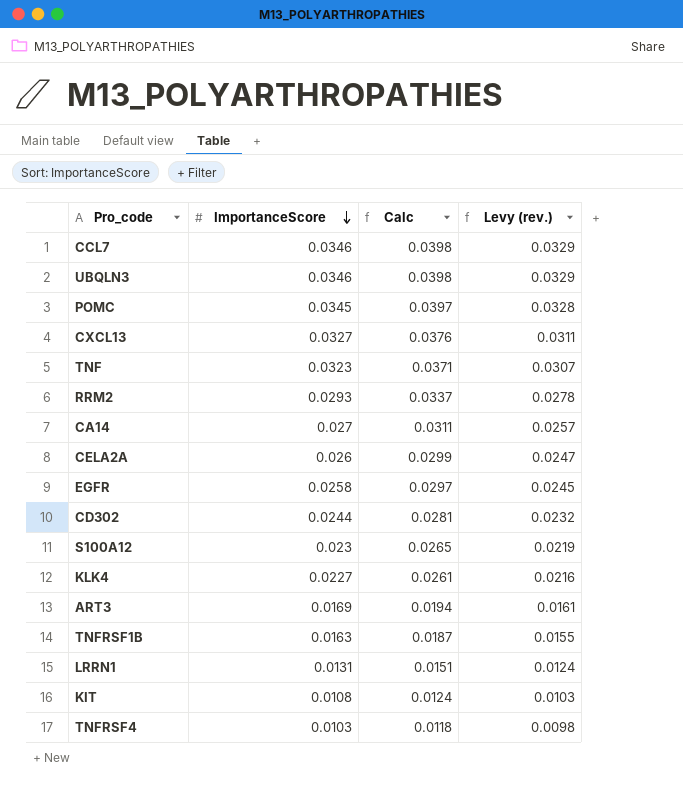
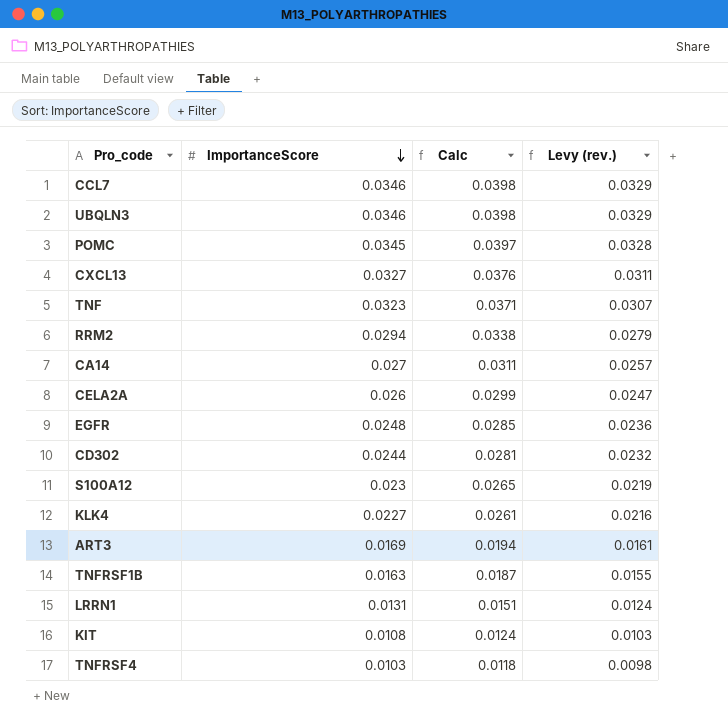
RRM2 | ImportanceScore: 0.0293 -> 0.0294
RRM2 | Calc: 0.0337 -> 0.0338
RRM2 | Levy (rev.): 0.0278 -> 0.0279
EGFR | ImportanceScore: 0.0258 -> 0.0248
EGFR | Calc: 0.0297 -> 0.0285
EGFR | Levy (rev.): 0.0245 -> 0.0236

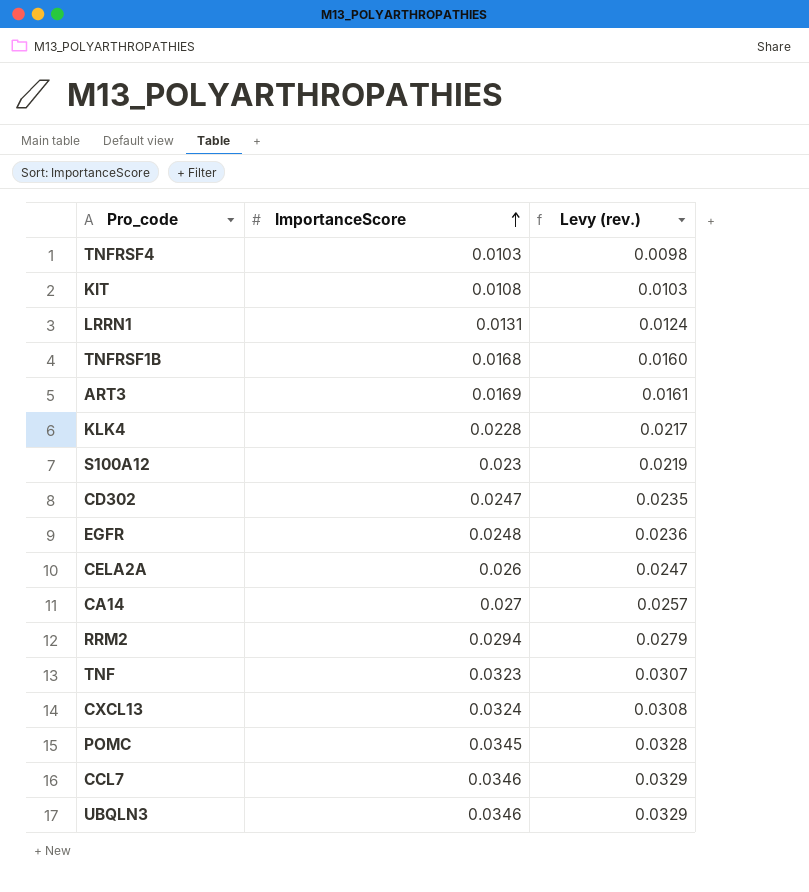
row order: ImportanceScore descending -> ImportanceScore ascending
column Calc | formula: [ImportanceScore] * 1.15 -> none
TNFRSF1B | ImportanceScore: 0.0163 -> 0.0168
TNFRSF1B | Levy (rev.): 0.0155 -> 0.0160
KLK4 | ImportanceScore: 0.0227 -> 0.0228
KLK4 | Levy (rev.): 0.0216 -> 0.0217
CD302 | ImportanceScore: 0.0244 -> 0.0247
CD302 | Levy (rev.): 0.0232 -> 0.0235
CXCL13 | ImportanceScore: 0.0327 -> 0.0324
CXCL13 | Levy (rev.): 0.0311 -> 0.0308

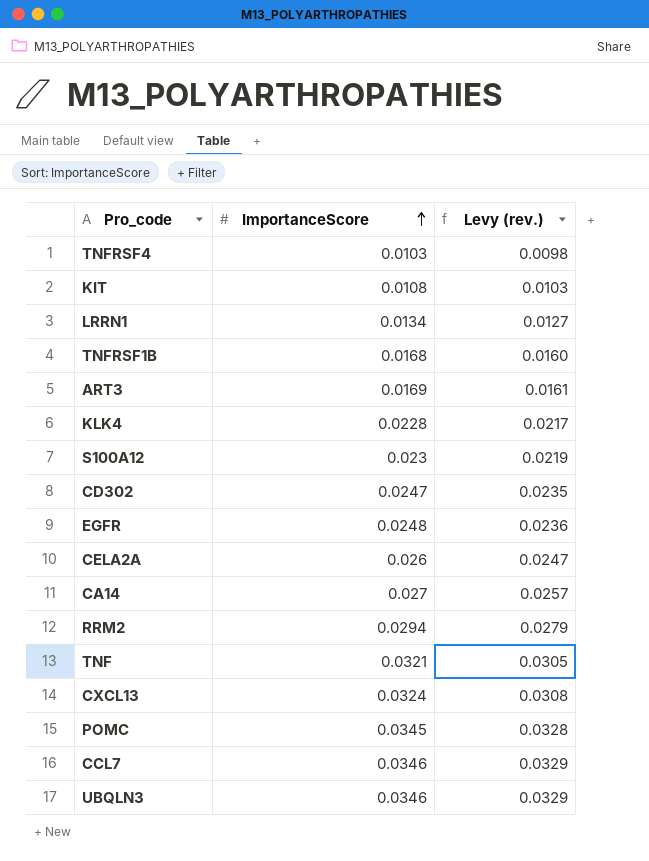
LRRN1 | ImportanceScore: 0.0131 -> 0.0134
LRRN1 | Levy (rev.): 0.0124 -> 0.0127
TNF | ImportanceScore: 0.0323 -> 0.0321
TNF | Levy (rev.): 0.0307 -> 0.0305

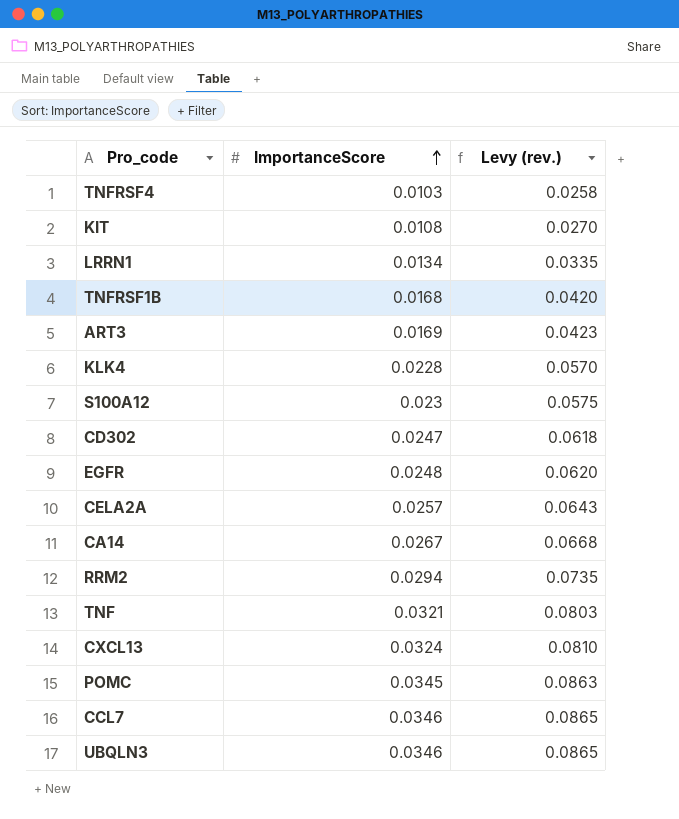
column Levy (rev.) | formula: [ImportanceScore] * 0.95 -> [ImportanceScore] * 2.5
CELA2A | ImportanceScore: 0.026 -> 0.0257
CA14 | ImportanceScore: 0.027 -> 0.0267

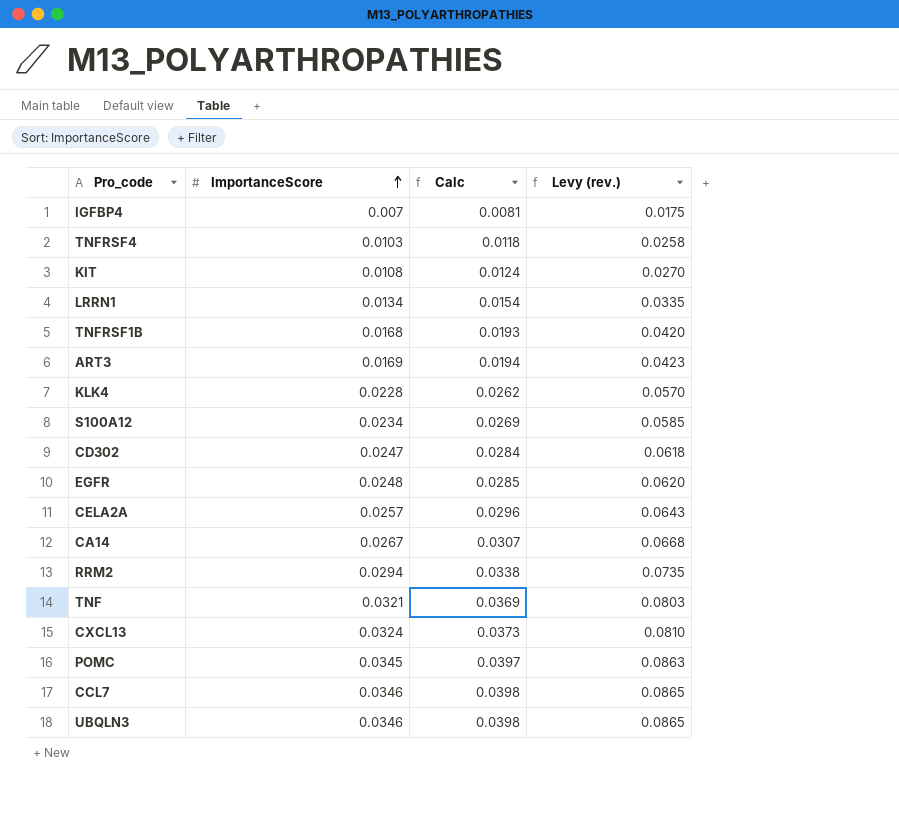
column Calc | formula: none -> [ImportanceScore] * 1.15
row IGFBP4: none -> 0.007 | 0.0081 | 0.0175
S100A12 | ImportanceScore: 0.023 -> 0.0234
S100A12 | Levy (rev.): 0.0575 -> 0.0585

